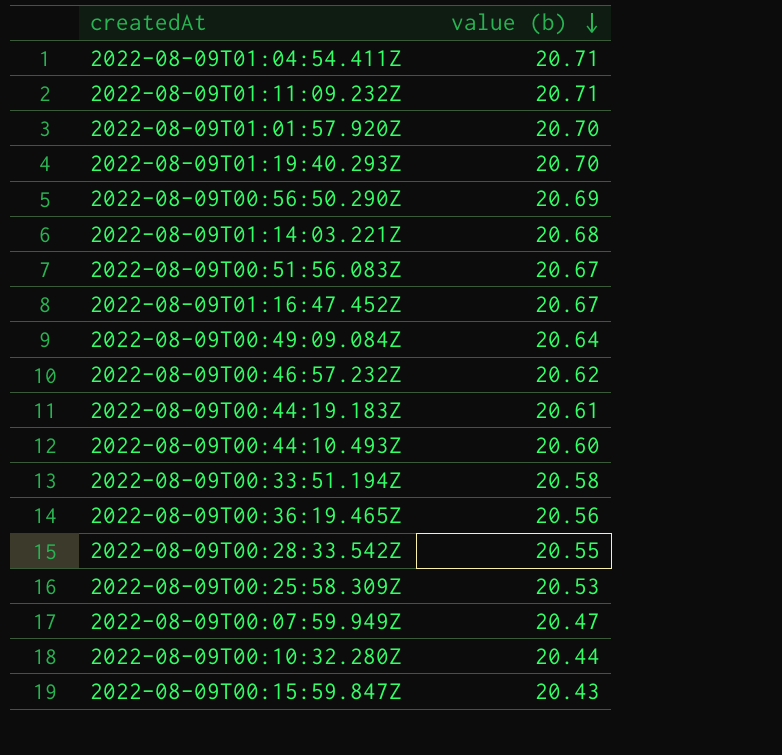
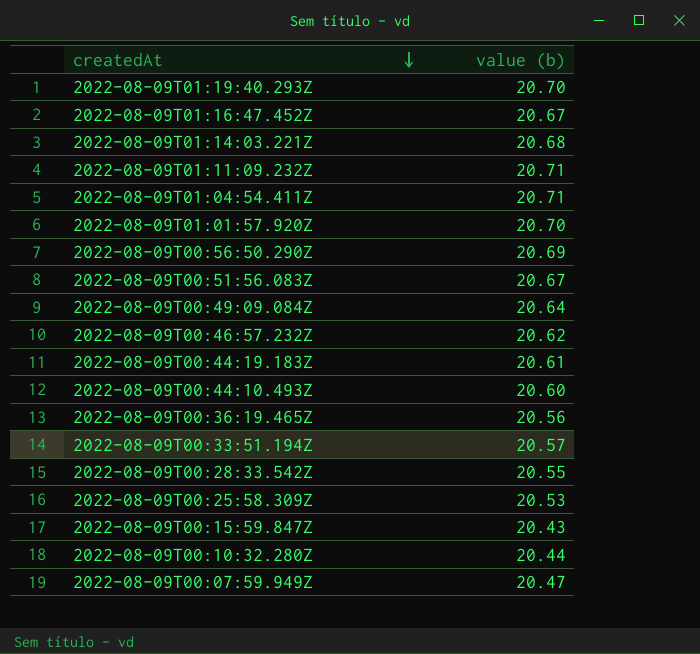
row order: value (b) descending -> createdAt descending
2022-08-09T00:33:51.194Z | value (b): 20.58 -> 20.57

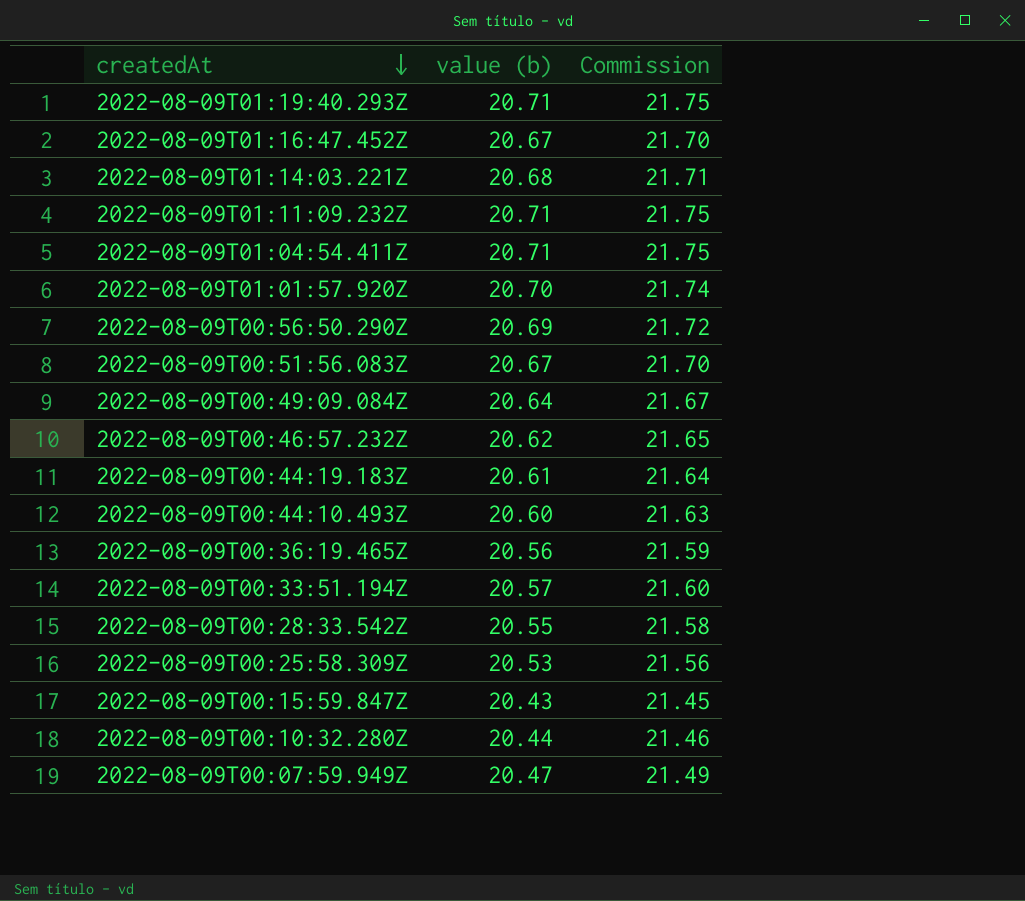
column Commission | formula: none -> [value (b)] * 1.05
2022-08-09T01:19:40.293Z | value (b): 20.70 -> 20.71

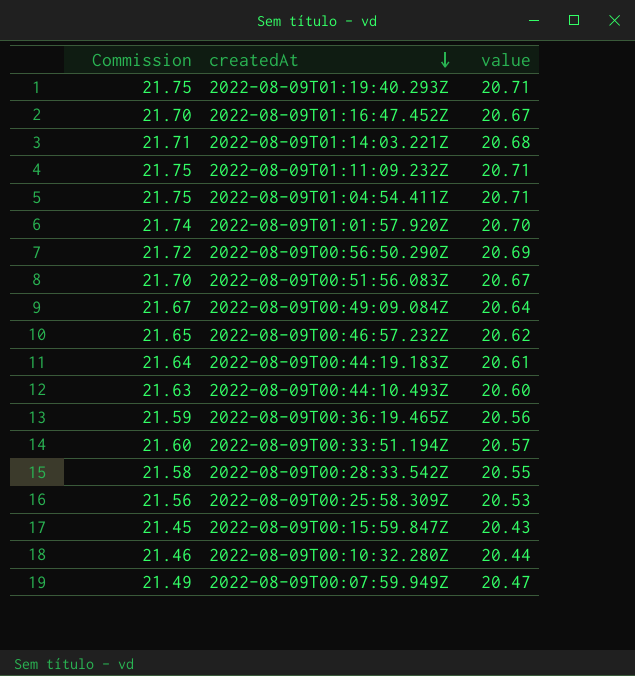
column Commission | position: 3 -> 1
column name: value (b) -> value

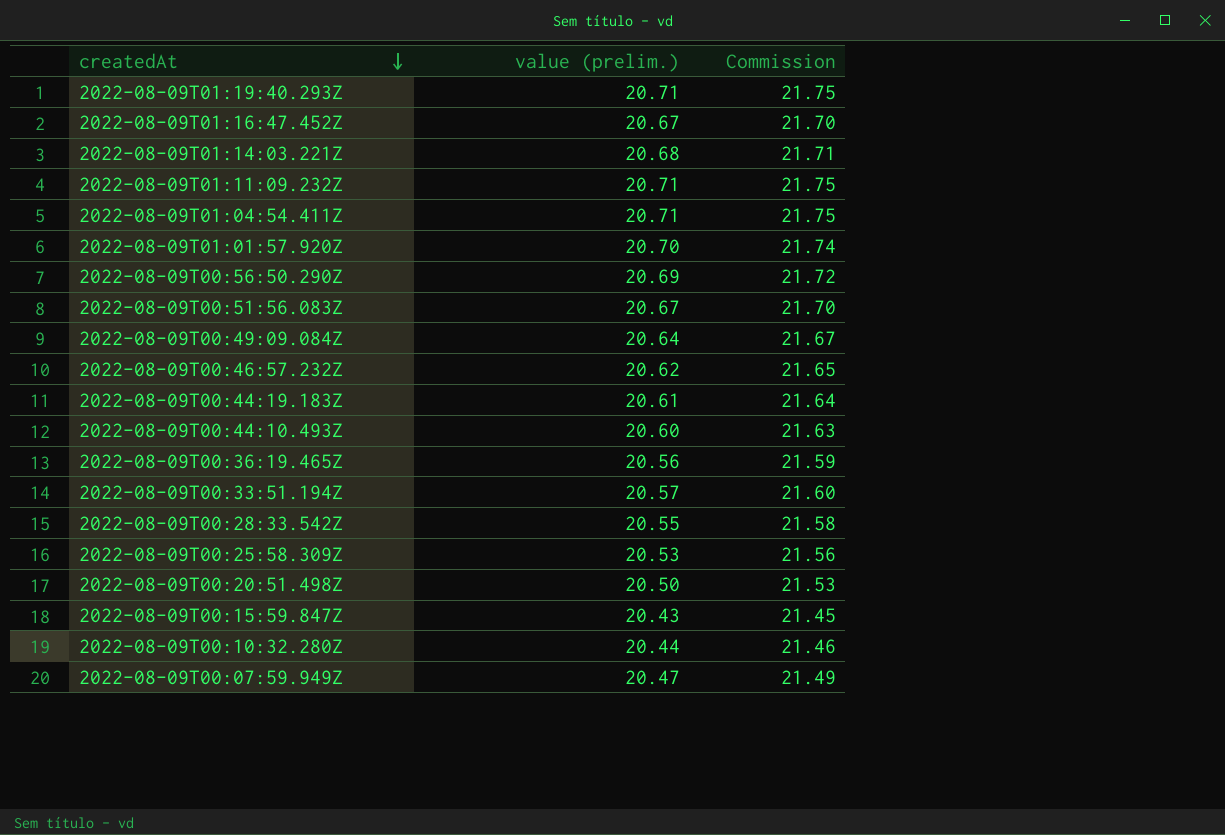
column name: value -> value (prelim.)
column Commission | position: 1 -> 3
row 2022-08-09T00:20:51.498Z: none -> 20.50 | 21.53

